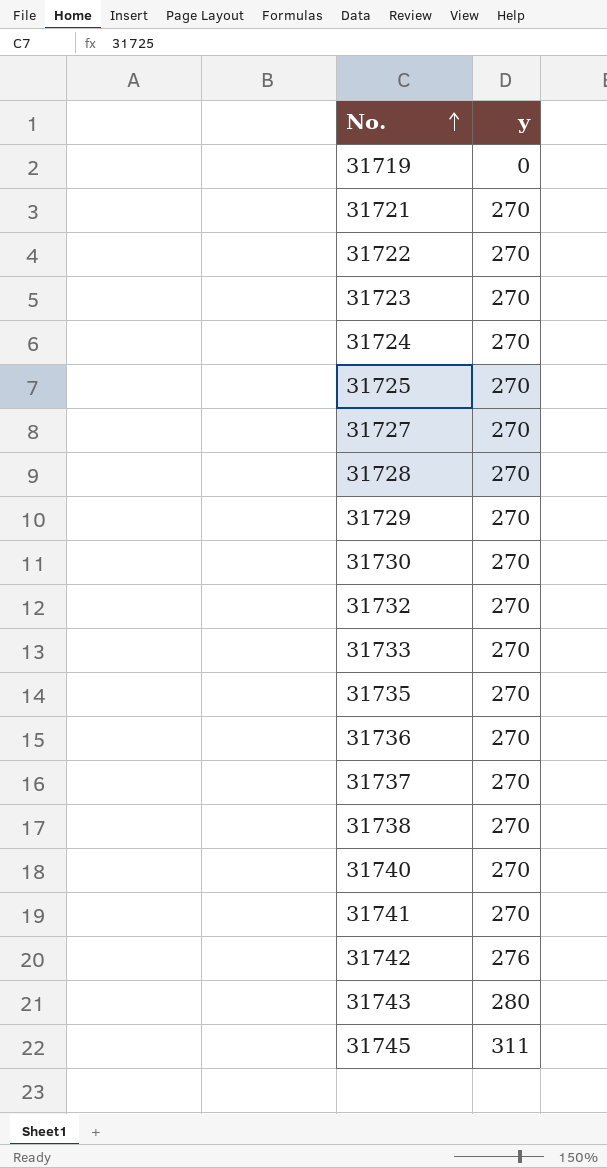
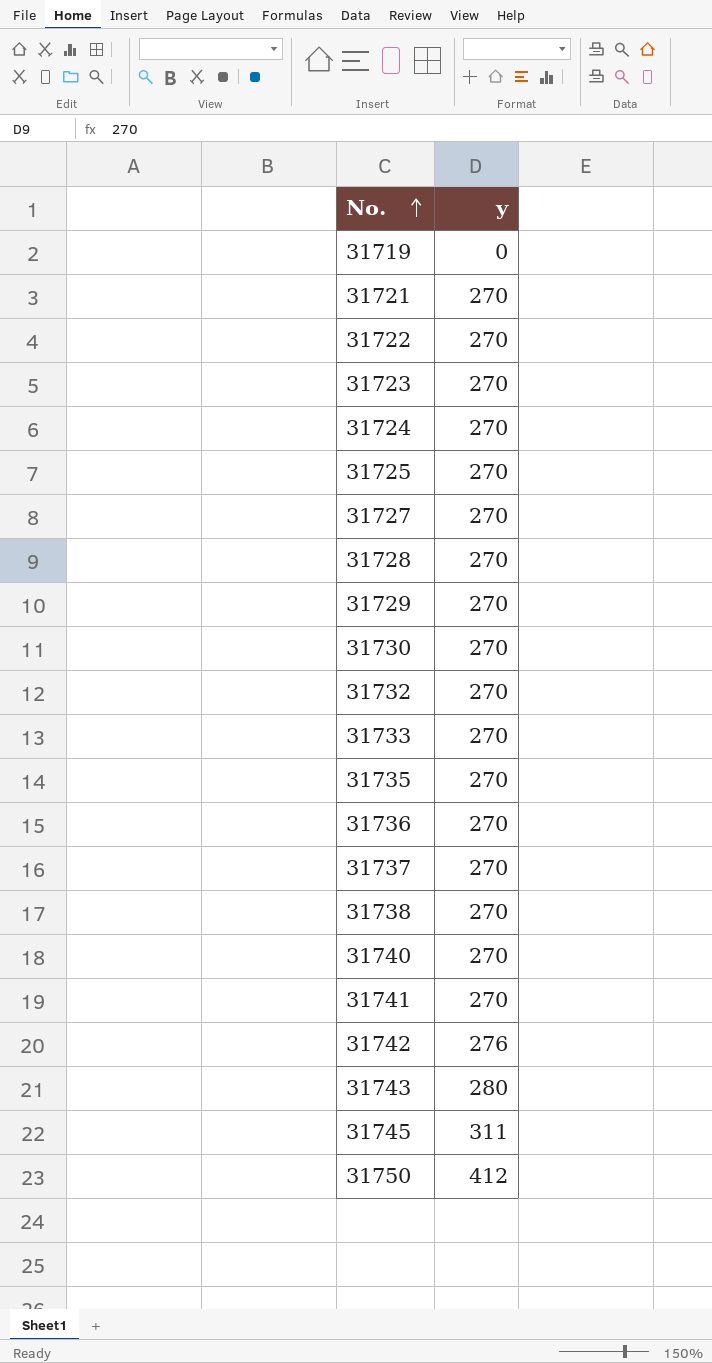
row 31750: none -> 412

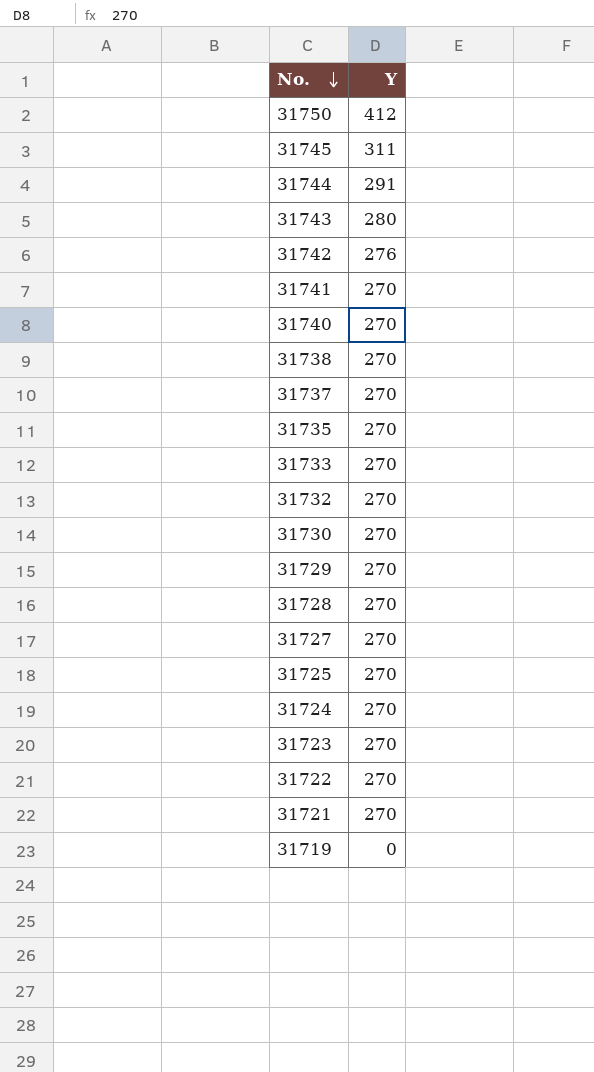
row order: No. ascending -> No. descending
column name: y -> Y
row 31736: 270 -> none
row 31744: none -> 291

